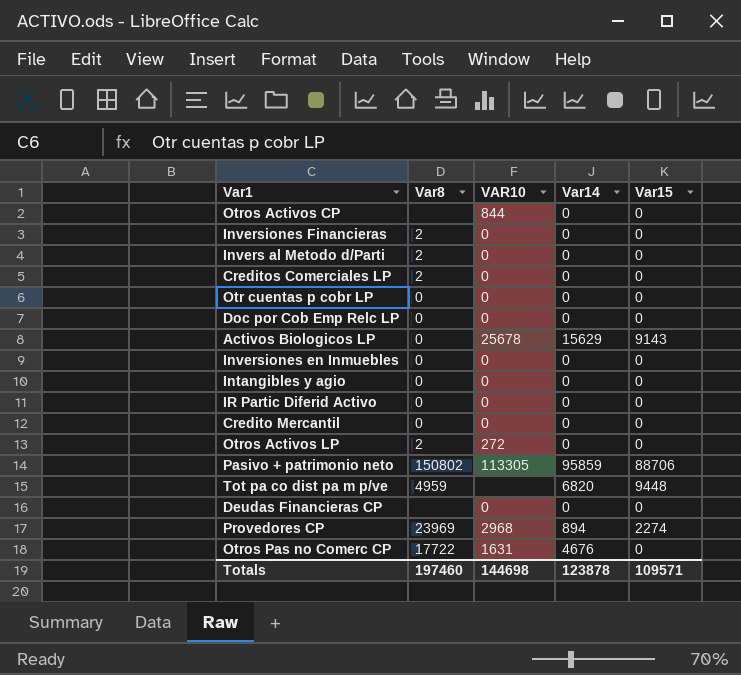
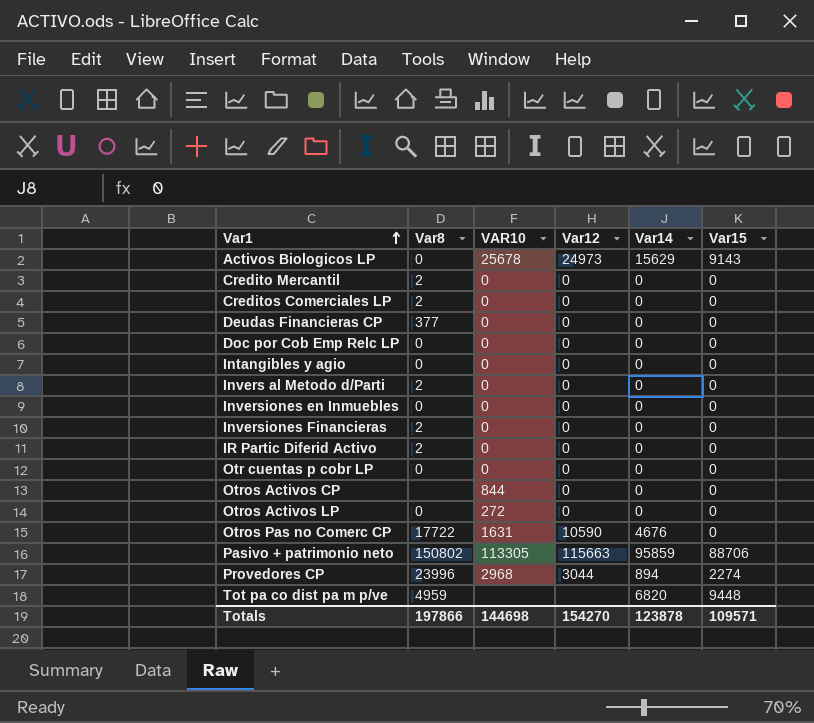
row order: none -> Var1 ascending
column Var12 | position: none -> 4
Credito Mercantil | Var8: 0 -> 2
Deudas Financieras CP | Var8: none -> 377
IR Partic Diferid Activo | Var8: 0 -> 2
Otros Activos LP | Var8: 2 -> 0
Provedores CP | Var8: 23969 -> 23996
Totals | Var8: 197460 -> 197866

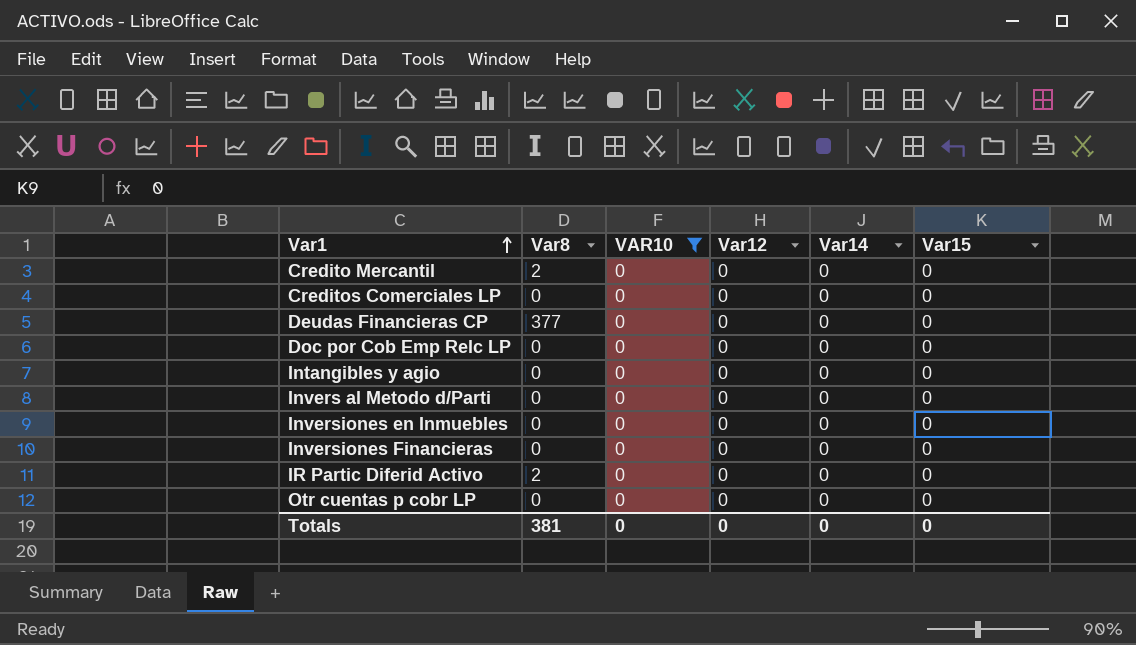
filter: none -> VAR10 = 0
Creditos Comerciales LP | Var8: 2 -> 0
Invers al Metodo d/Parti | Var8: 2 -> 0
Inversiones Financieras | Var8: 2 -> 0
Totals | Var8: 197866 -> 381
Totals | VAR10: 144698 -> 0
Totals | Var12: 154270 -> 0
Totals | Var14: 123878 -> 0
Totals | Var15: 109571 -> 0

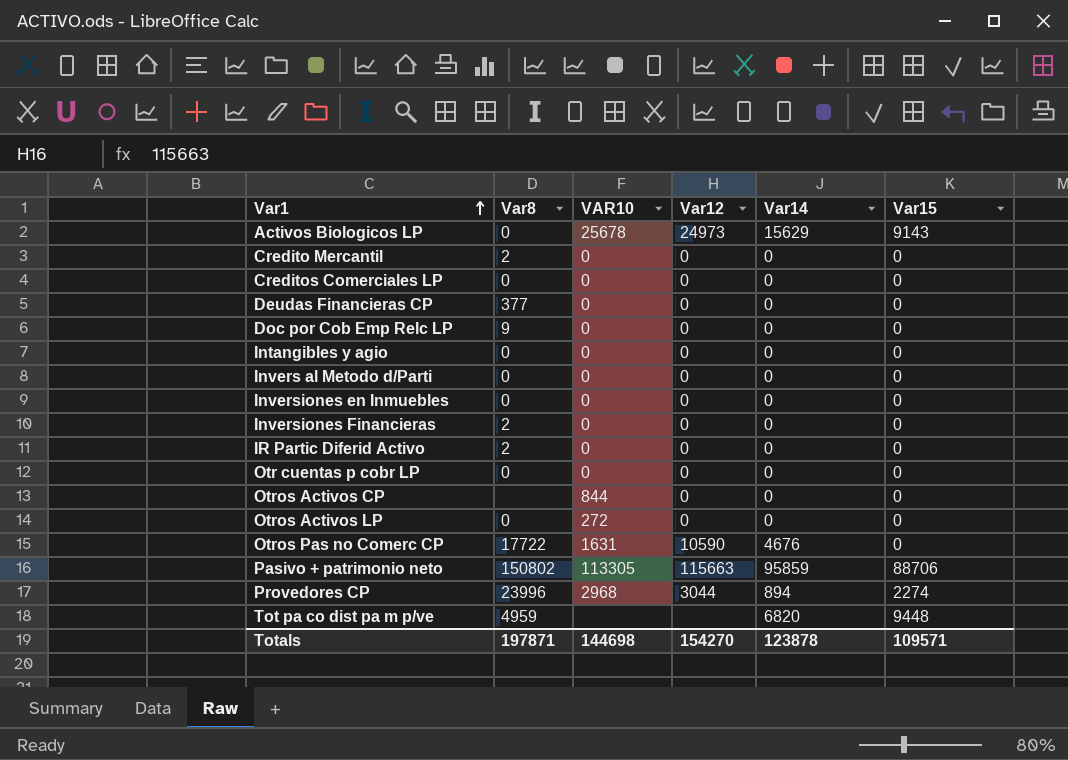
filter: VAR10 = 0 -> none
Doc por Cob Emp Relc LP | Var8: 0 -> 9
Inversiones Financieras | Var8: 0 -> 2
Totals | Var8: 381 -> 197871
Totals | VAR10: 0 -> 144698
Totals | Var12: 0 -> 154270
Totals | Var14: 0 -> 123878
Totals | Var15: 0 -> 109571

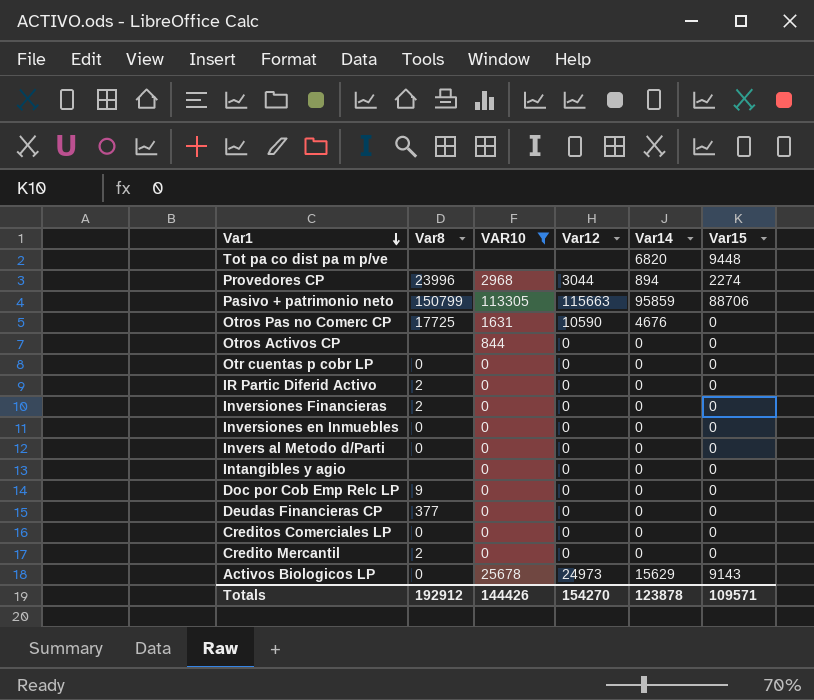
filter: none -> VAR10 != 272
row order: Var1 ascending -> Var1 descending
Tot pa co dist pa m p/ve | Var8: 4959 -> none
Pasivo + patrimonio neto | Var8: 150802 -> 150799
Otros Pas no Comerc CP | Var8: 17722 -> 17725
Intangibles y agio | Var8: 0 -> none
Totals | Var8: 197871 -> 192912
Totals | VAR10: 144698 -> 144426

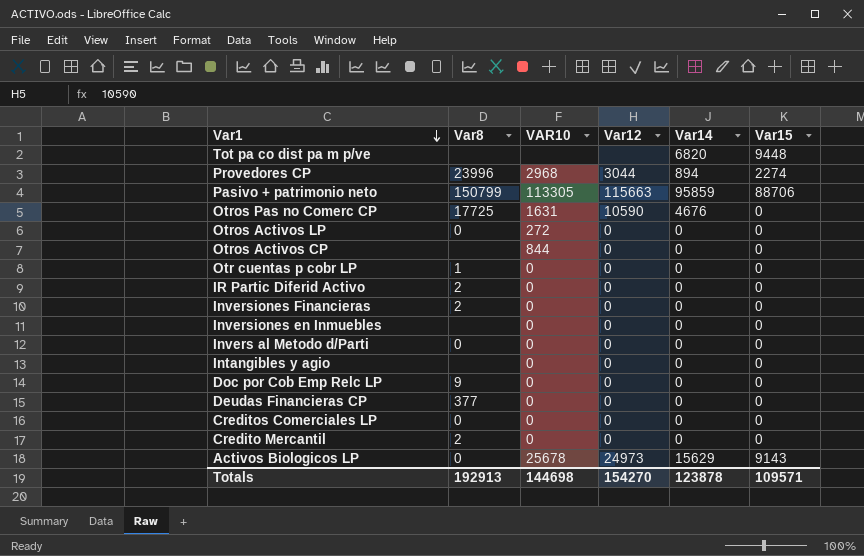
filter: VAR10 != 272 -> none
Otr cuentas p cobr LP | Var8: 0 -> 1
Inversiones en Inmuebles | Var8: 0 -> none
Totals | Var8: 192912 -> 192913
Totals | VAR10: 144426 -> 144698

